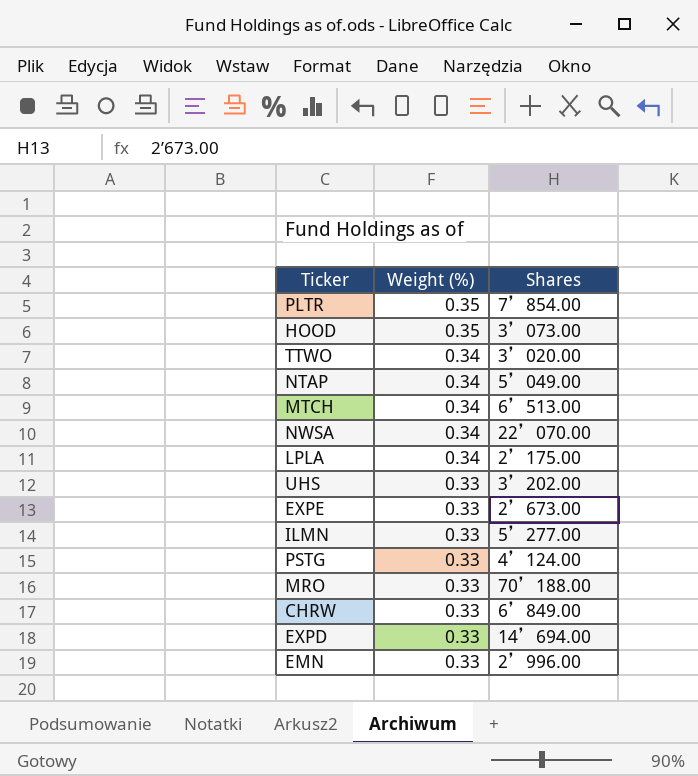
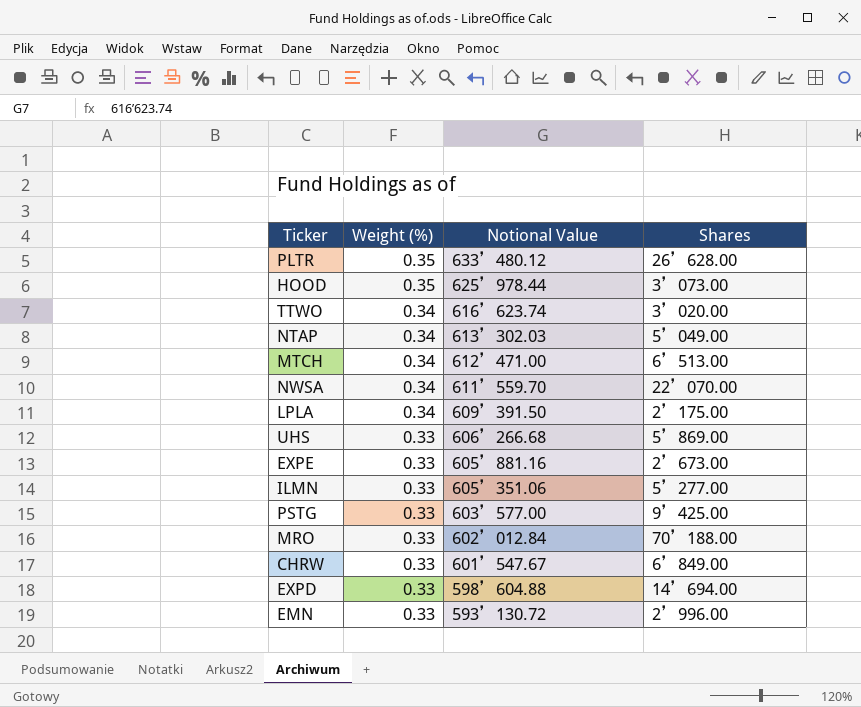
column Notional Value | position: none -> 3
PLTR | Shares: 7’854.00 -> 26’628.00
UHS | Shares: 3’202.00 -> 5’869.00
PSTG | Shares: 4’124.00 -> 9’425.00

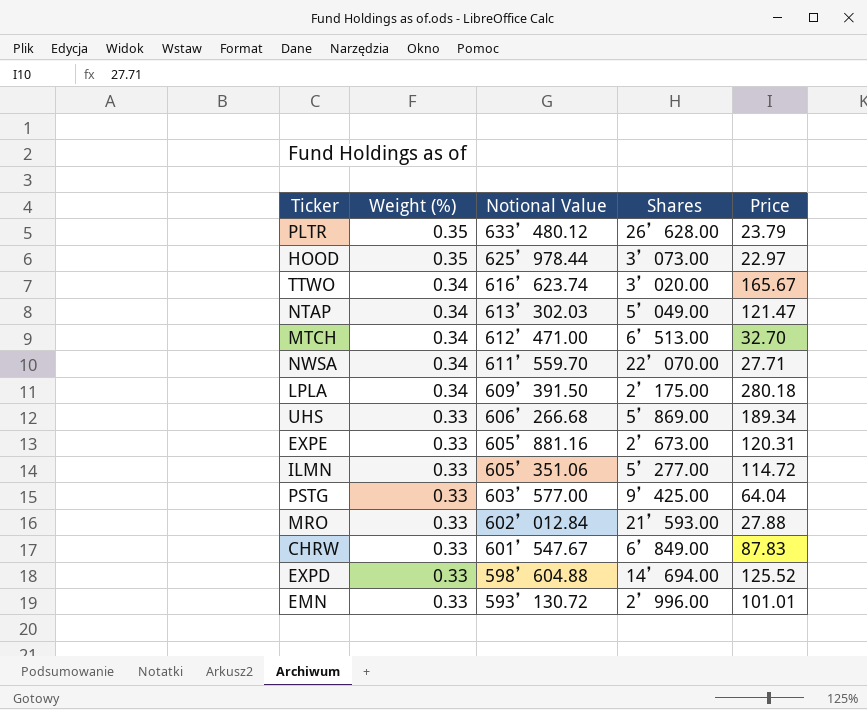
column Price | position: none -> 5
MRO | Shares: 70’188.00 -> 21’593.00

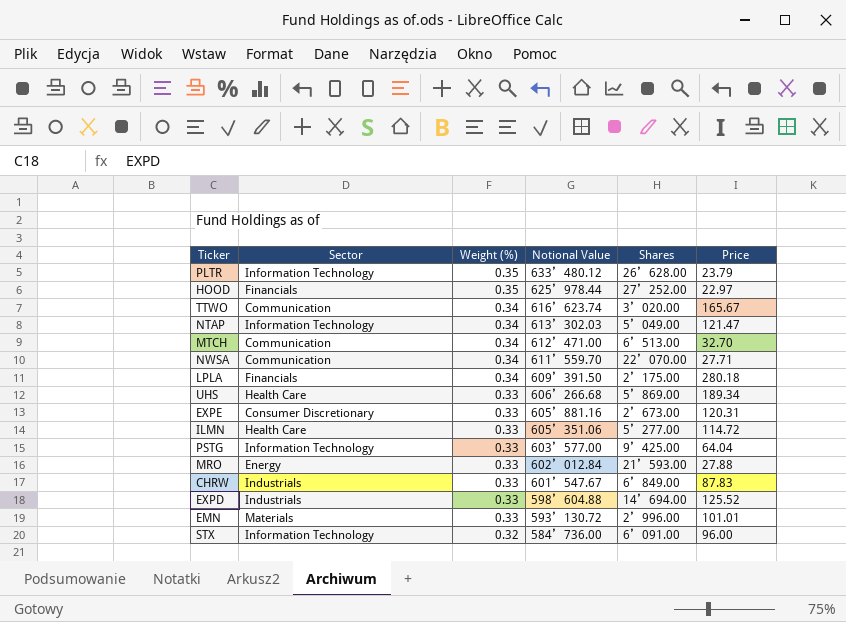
column Sector | position: none -> 2
HOOD | Shares: 3’073.00 -> 27’252.00
row STX: none -> Information Technology | 0.32 | 584’736.00 | 6’091.00 | 96.00

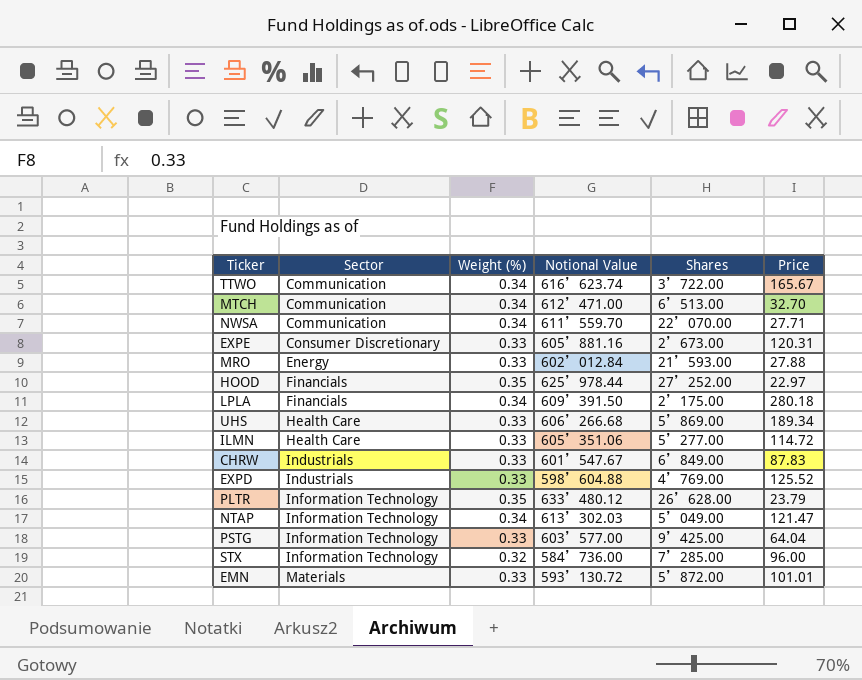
row order: Weight (%) descending -> Sector ascending
TTWO | Shares: 3’020.00 -> 3’722.00
EXPD | Shares: 14’694.00 -> 4’769.00
STX | Shares: 6’091.00 -> 7’285.00
EMN | Shares: 2’996.00 -> 5’872.00

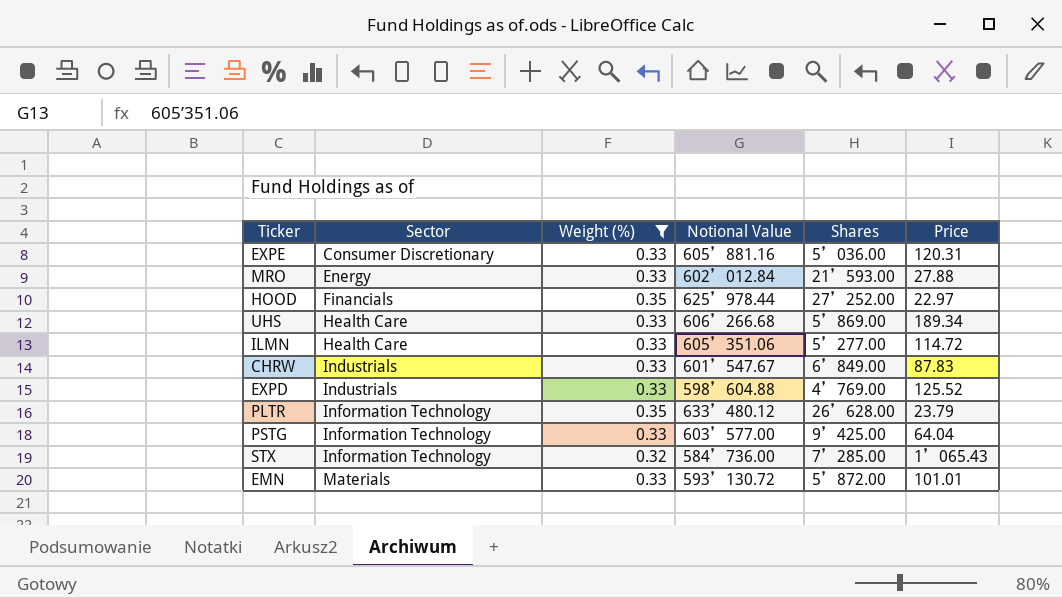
filter: none -> Weight (%) != 0.34
EXPE | Shares: 2’673.00 -> 5’036.00
STX | Price: 96.00 -> 1’065.43

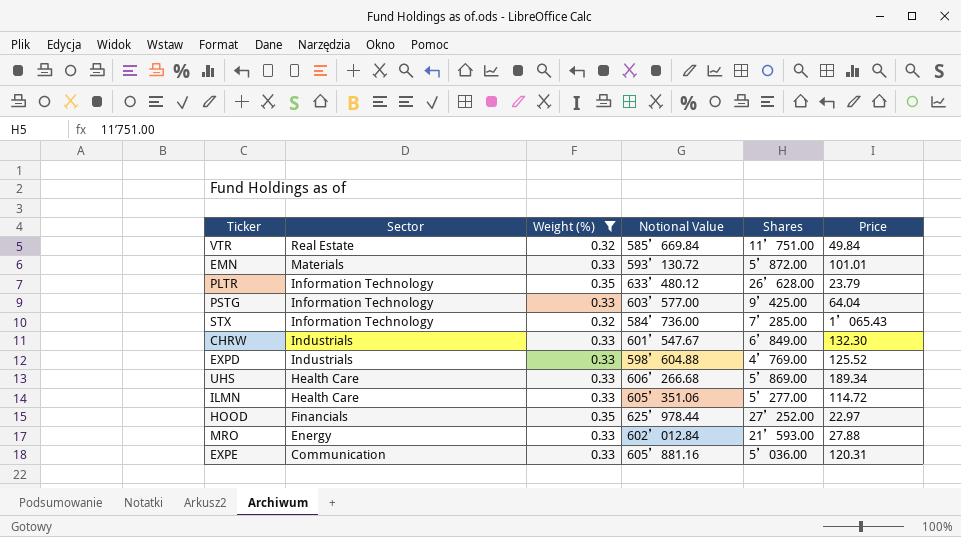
row order: Sector ascending -> Sector descending
row VTR: none -> Real Estate | 0.32 | 585’669.84 | 11’751.00 | 49.84
CHRW | Price: 87.83 -> 132.30
EXPE | Sector: Consumer Discretionary -> Communication

